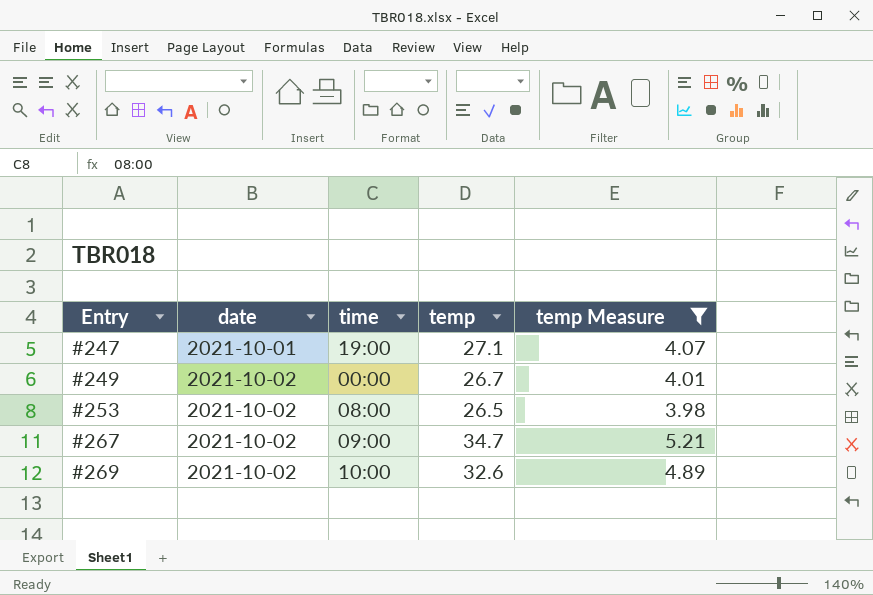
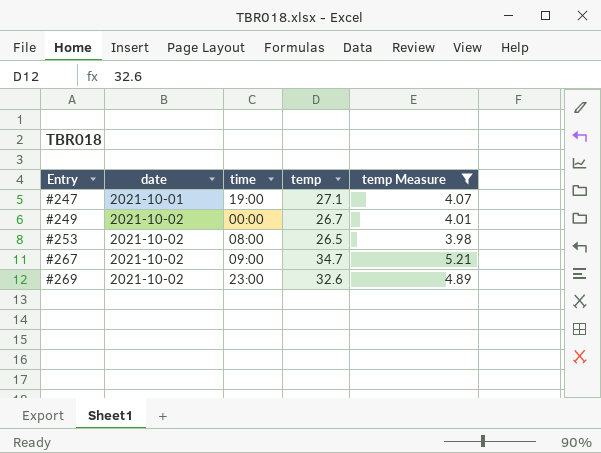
#269 | time: 10:00 -> 23:00

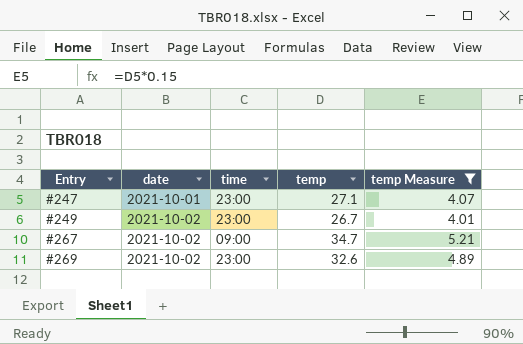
row #253: 2021-10-02 | 08:00 | 26.5 | 3.98 -> none
#247 | time: 19:00 -> 23:00
#249 | time: 00:00 -> 23:00

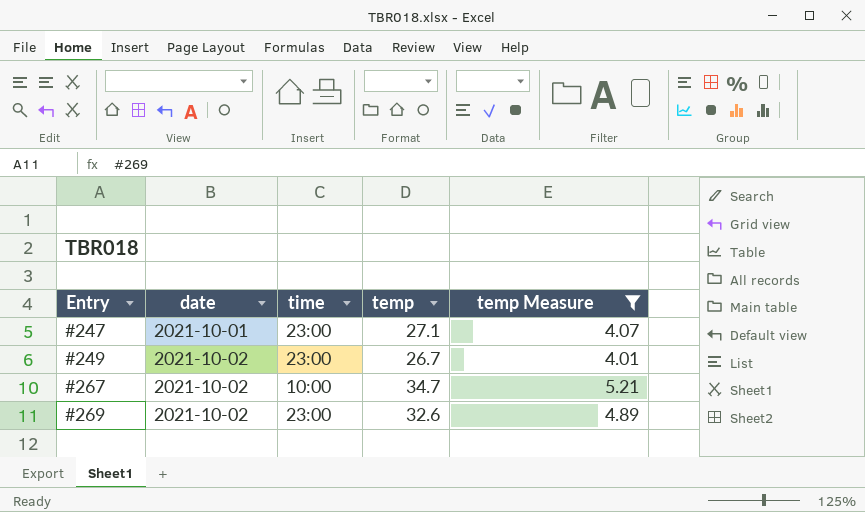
#267 | time: 09:00 -> 10:00

